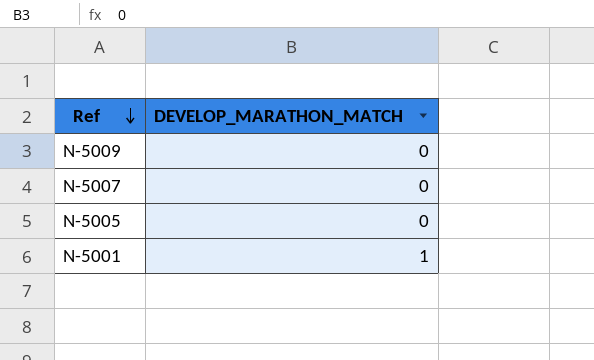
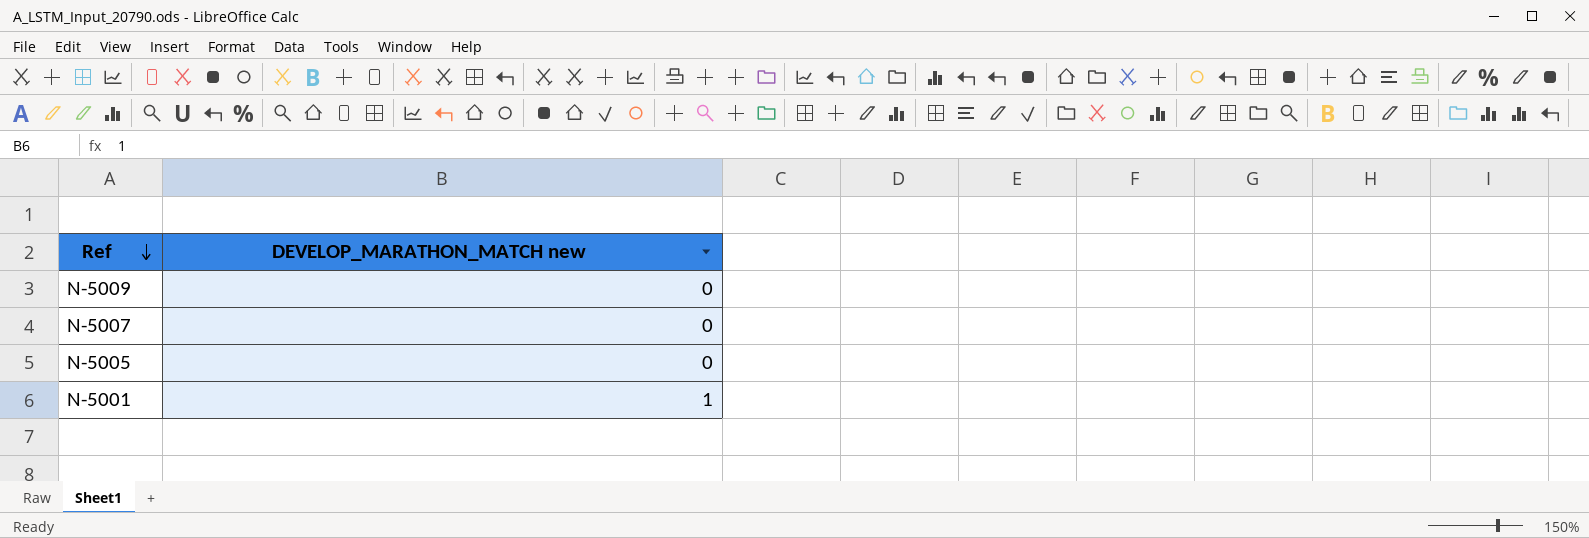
column name: DEVELOP_MARATHON_MATCH -> DEVELOP_MARATHON_MATCH new

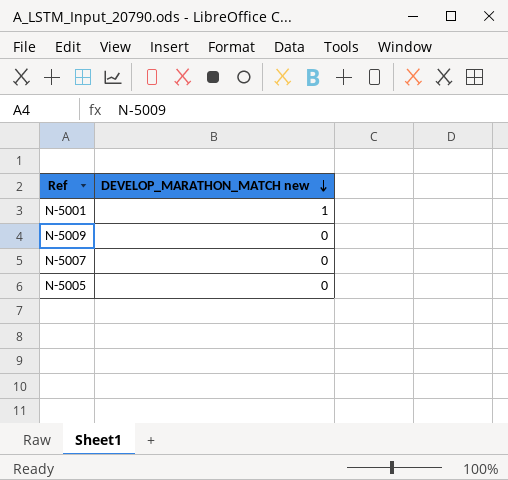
row order: Ref descending -> DEVELOP_MARATHON_MATCH new descending

